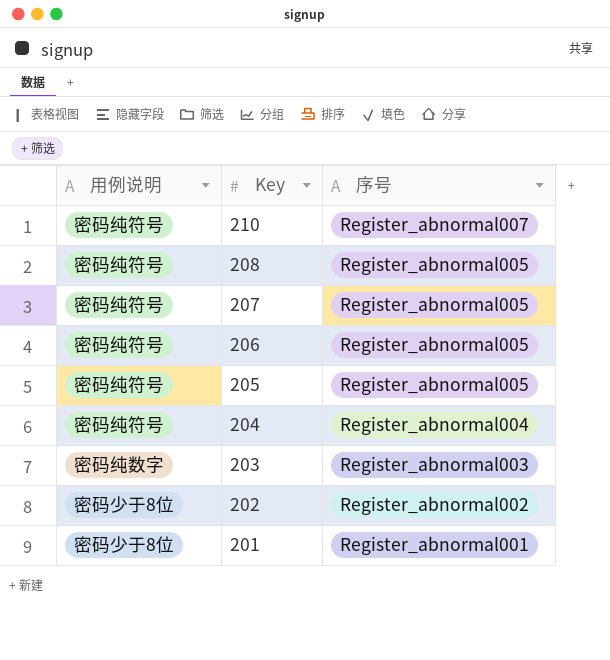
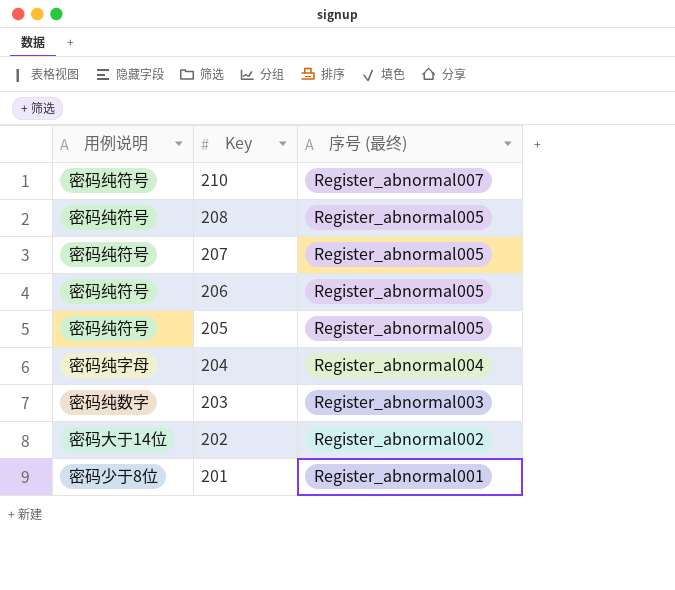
column name: 序号 -> 序号 (最终)
204 | 用例说明: 密码纯符号 -> 密码纯字母
202 | 用例说明: 密码少于8位 -> 密码大于14位

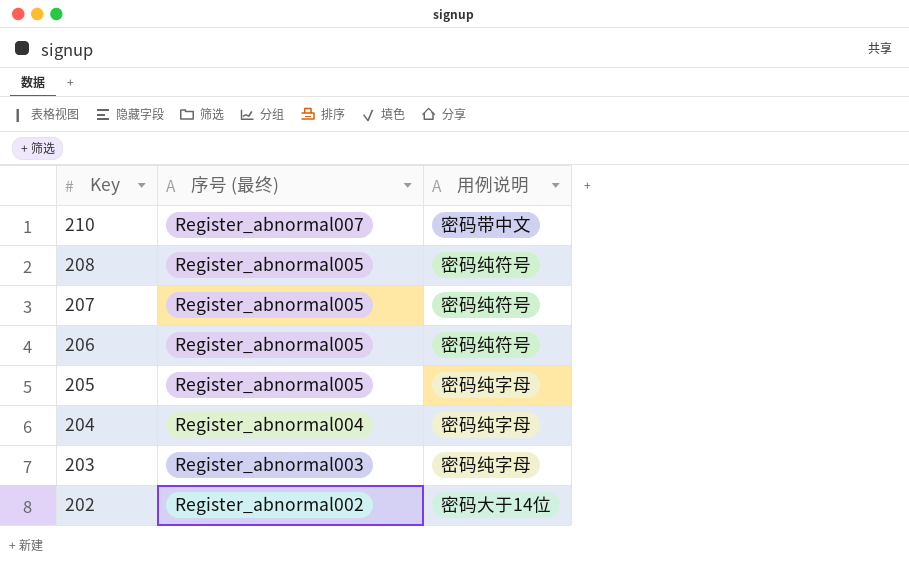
column 用例说明 | position: 1 -> 3
row 201: 密码少于8位 | Register_abnormal001 -> none
210 | 用例说明: 密码纯符号 -> 密码带中文
205 | 用例说明: 密码纯符号 -> 密码纯字母
203 | 用例说明: 密码纯数字 -> 密码纯字母

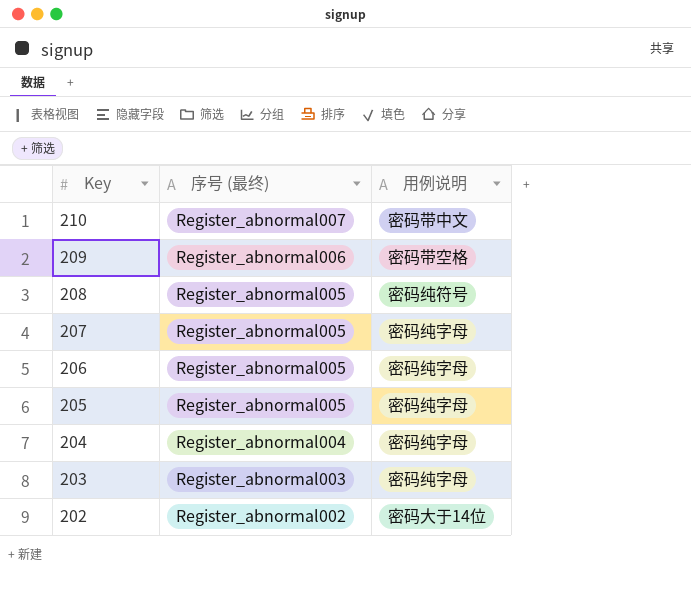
row 209: none -> Register_abnormal006 | 密码带空格
207 | 用例说明: 密码纯符号 -> 密码纯字母
206 | 用例说明: 密码纯符号 -> 密码纯字母

